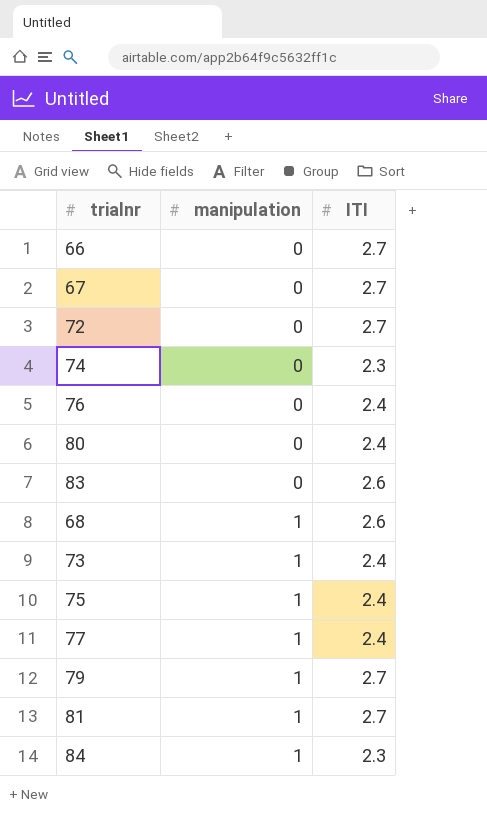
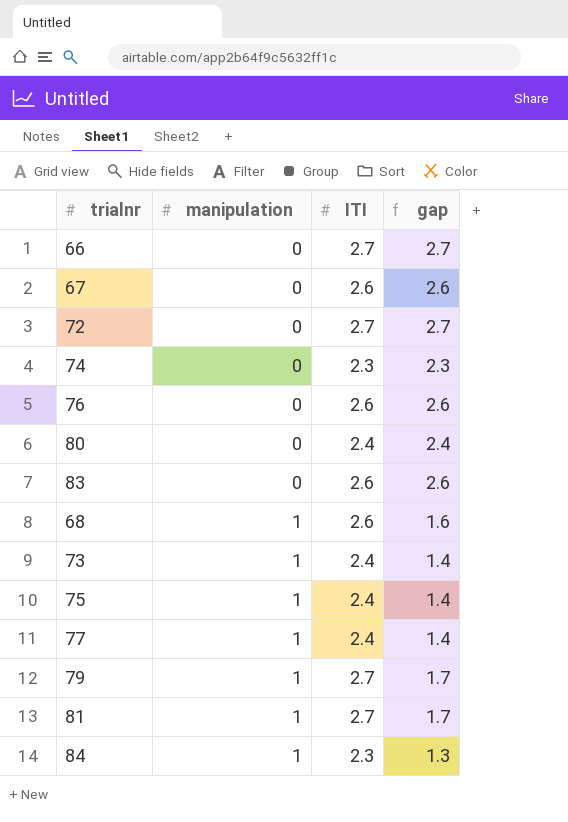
column gap | formula: none -> [ITI] - [manipulation]
67 | ITI: 2.7 -> 2.6
76 | ITI: 2.4 -> 2.6

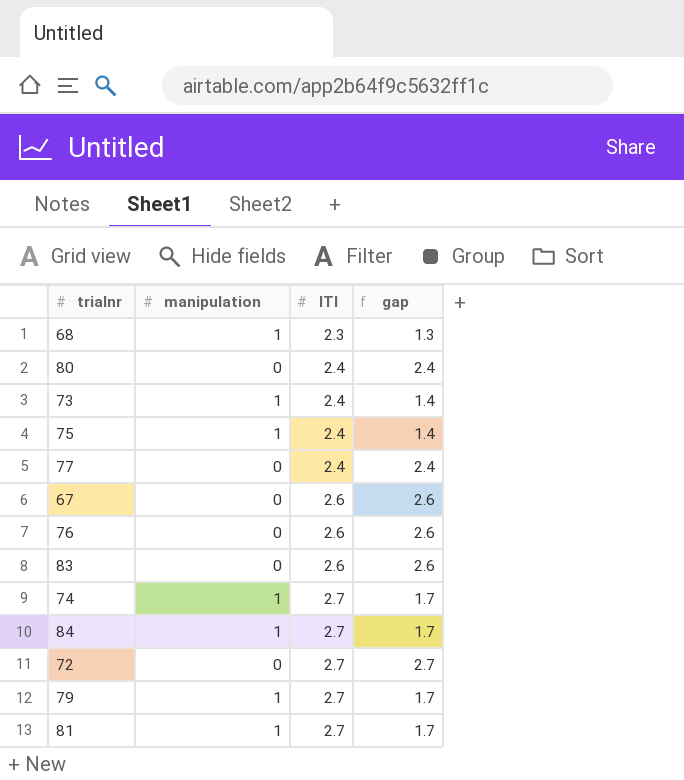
row order: manipulation ascending -> ITI ascending
row 66: 0 | 2.7 | 2.7 -> none
68 | ITI: 2.6 -> 2.3
68 | gap: 1.6 -> 1.3
77 | manipulation: 1 -> 0
77 | gap: 1.4 -> 2.4
74 | manipulation: 0 -> 1
74 | ITI: 2.3 -> 2.7
74 | gap: 2.3 -> 1.7
84 | ITI: 2.3 -> 2.7
84 | gap: 1.3 -> 1.7

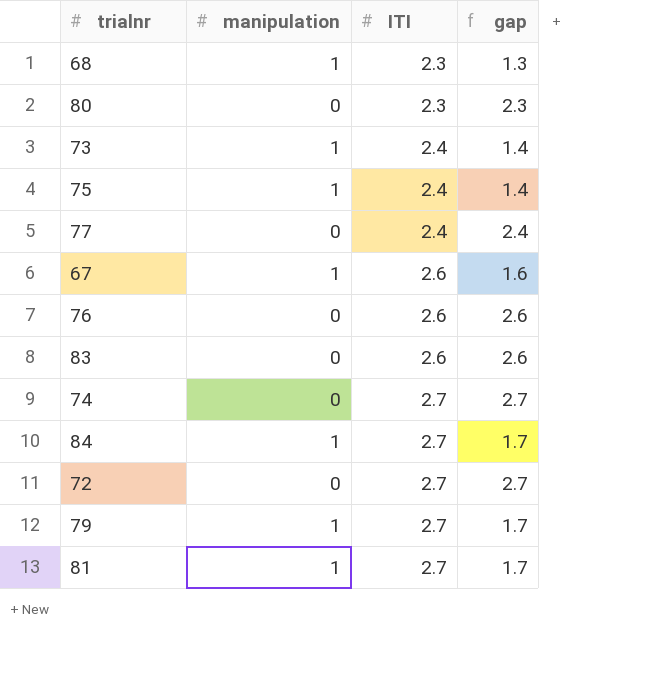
80 | ITI: 2.4 -> 2.3
80 | gap: 2.4 -> 2.3
67 | manipulation: 0 -> 1
67 | gap: 2.6 -> 1.6
74 | manipulation: 1 -> 0
74 | gap: 1.7 -> 2.7

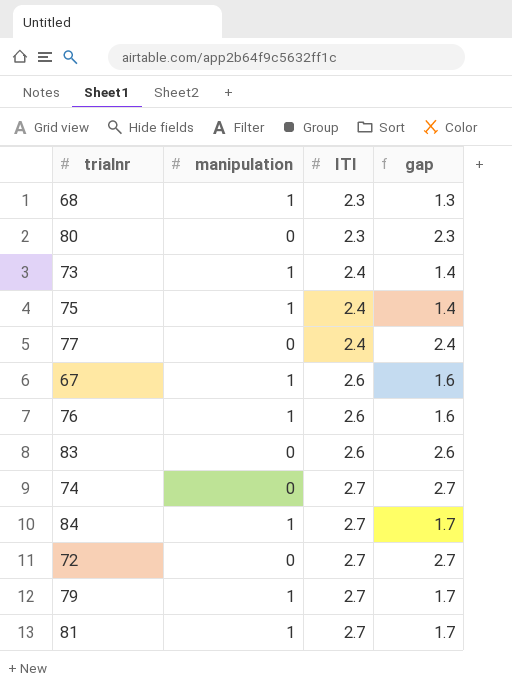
76 | manipulation: 0 -> 1
76 | gap: 2.6 -> 1.6

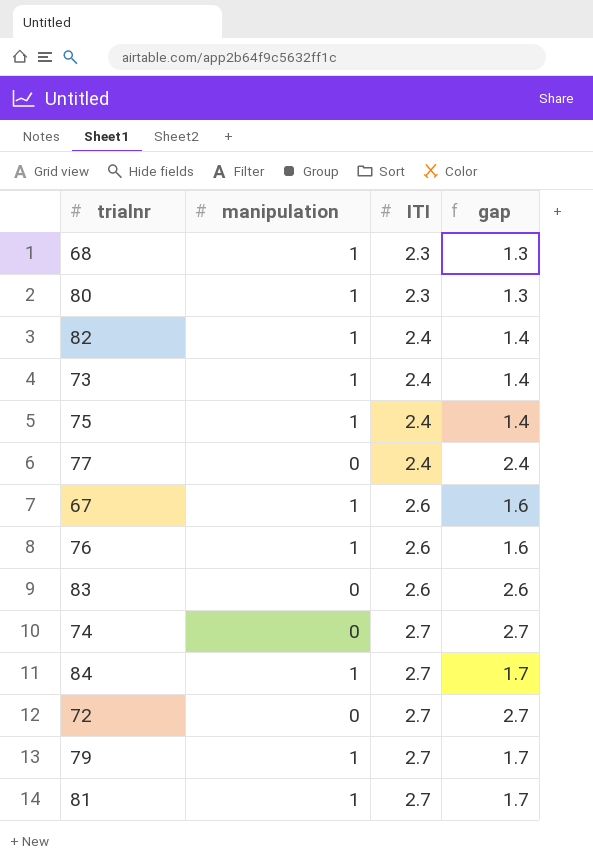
80 | manipulation: 0 -> 1
80 | gap: 2.3 -> 1.3
row 82: none -> 1 | 2.4 | 1.4

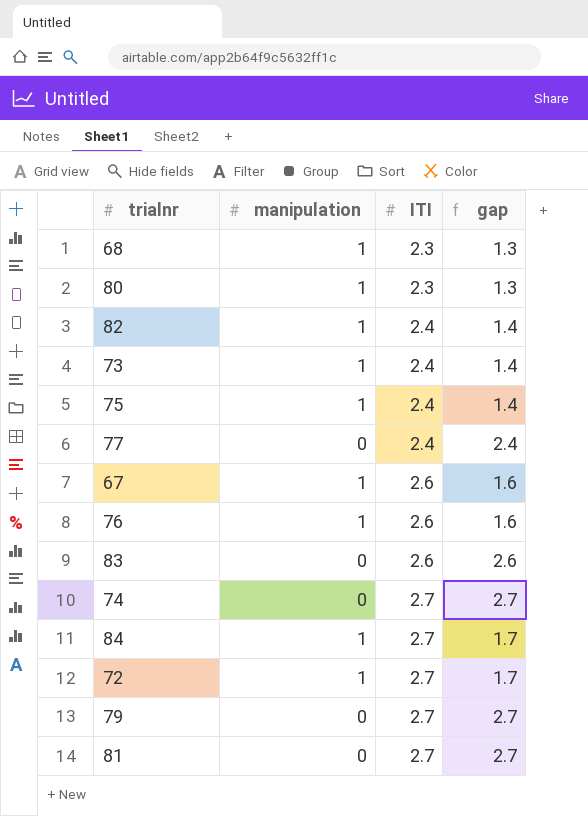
72 | manipulation: 0 -> 1
72 | gap: 2.7 -> 1.7
79 | manipulation: 1 -> 0
79 | gap: 1.7 -> 2.7
81 | manipulation: 1 -> 0
81 | gap: 1.7 -> 2.7

